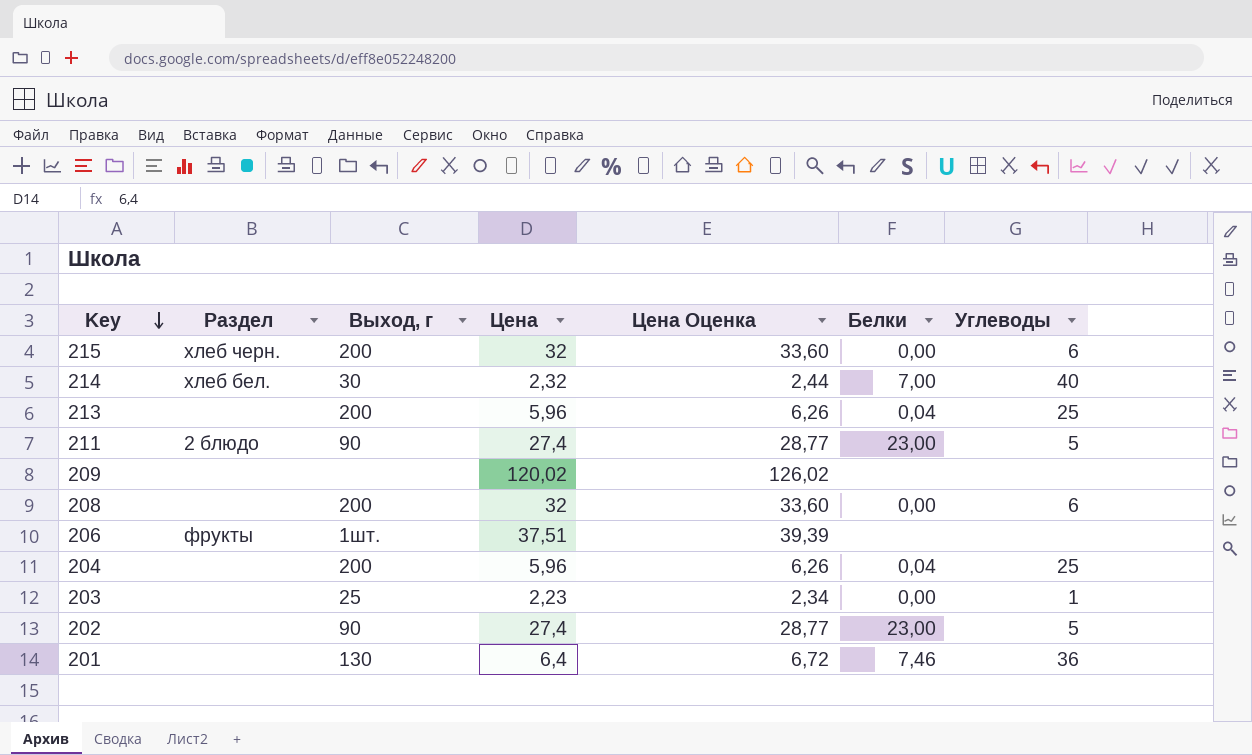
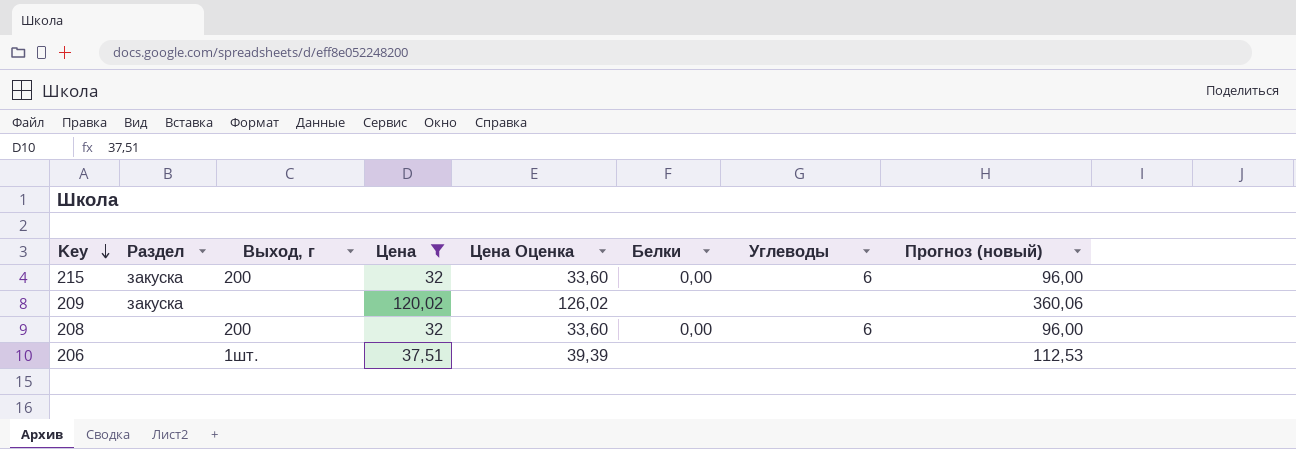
filter: none -> Цена >= 32
column Прогноз (новый) | formula: none -> [Цена] * 3
215 | Раздел: хлеб черн. -> закуска
209 | Раздел: none -> закуска
206 | Раздел: фрукты -> none

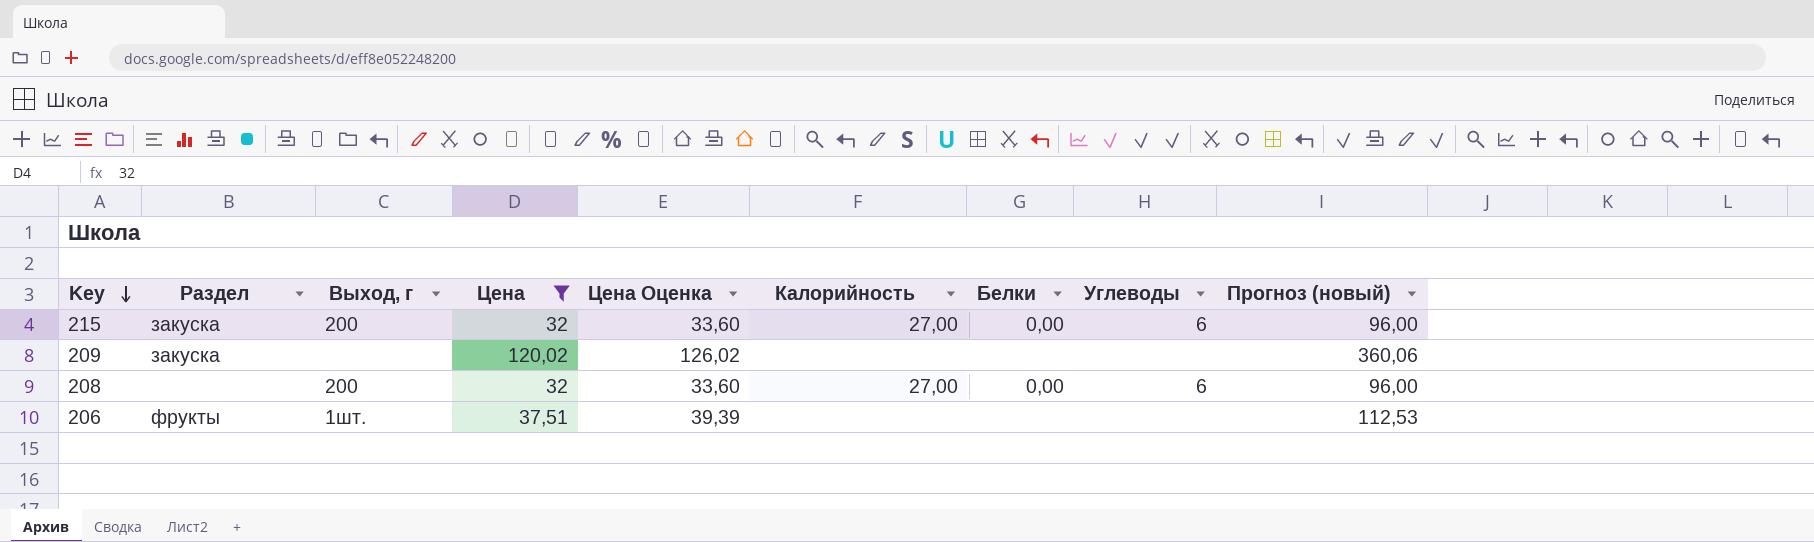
column Калорийность | position: none -> 6
206 | Раздел: none -> фрукты

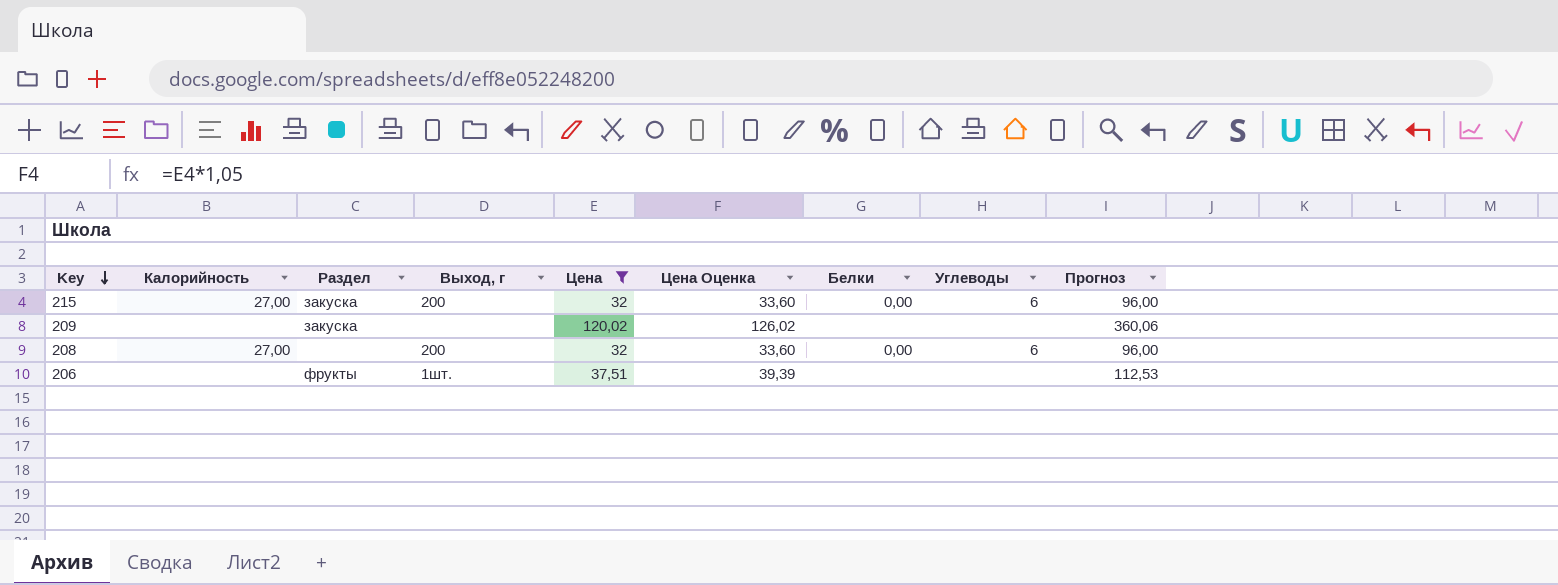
column Калорийность | position: 6 -> 2
column name: Прогноз (новый) -> Прогноз

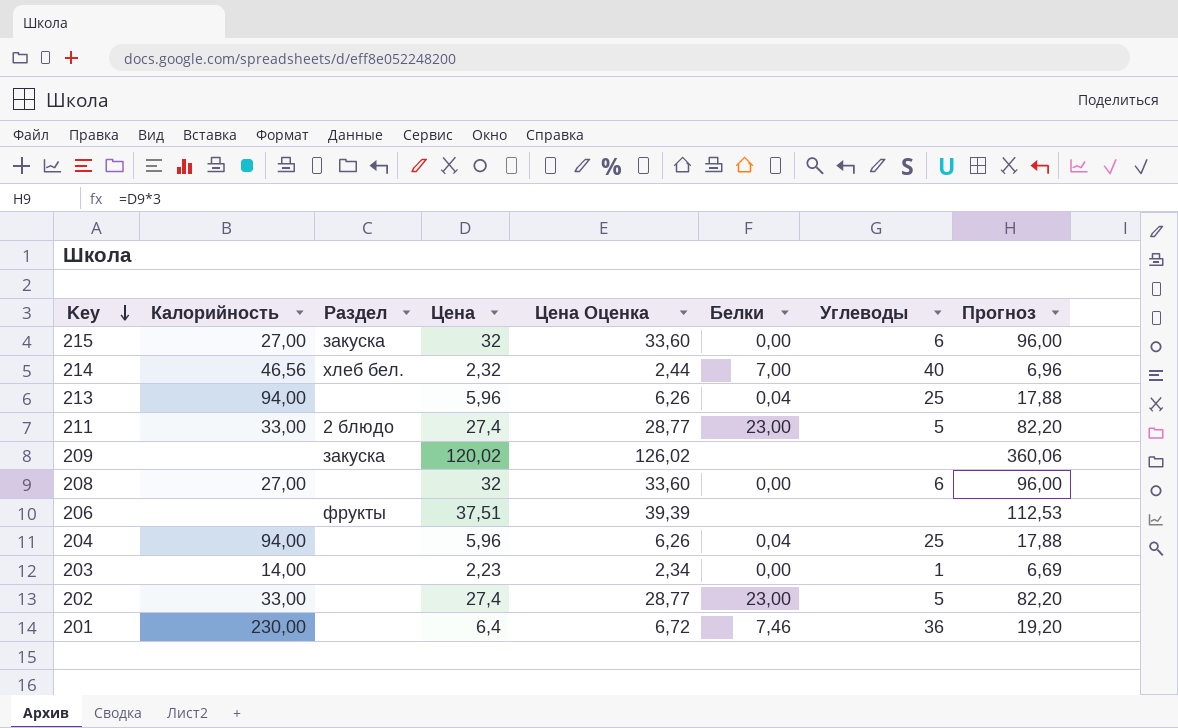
filter: Цена >= 32 -> none
column Выход, г | position: 4 -> none

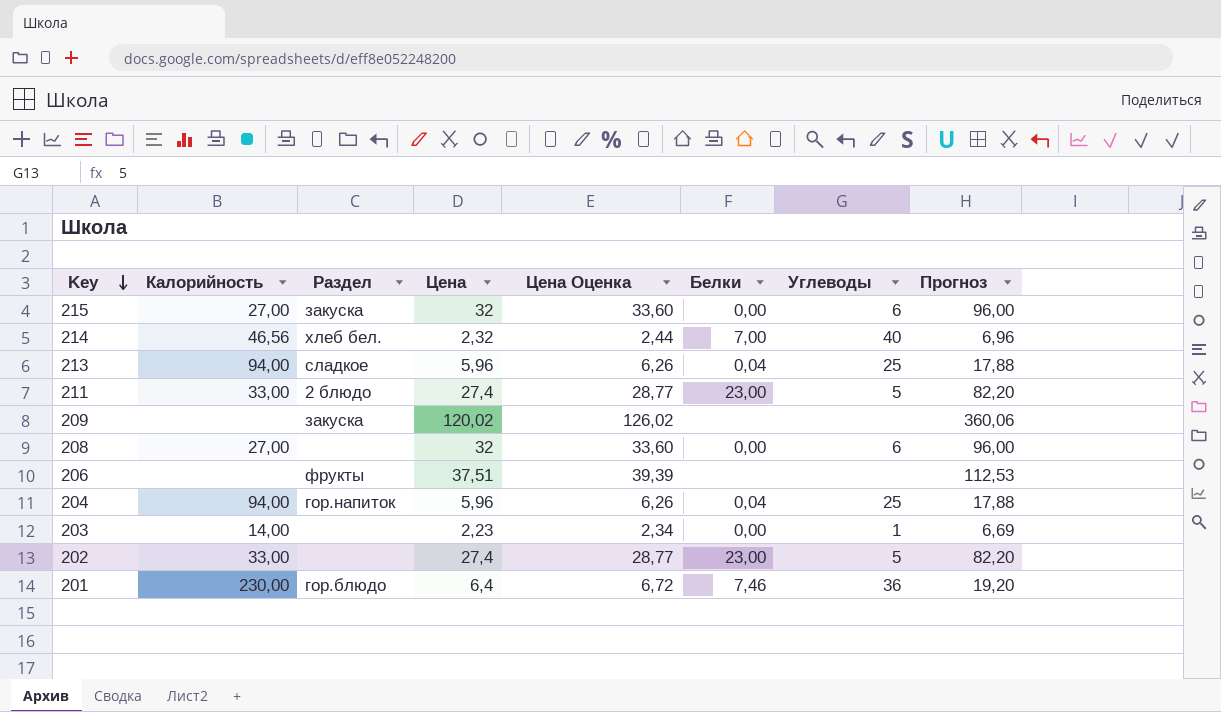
213 | Раздел: none -> сладкое
204 | Раздел: none -> гор.напиток
201 | Раздел: none -> гор.блюдо

